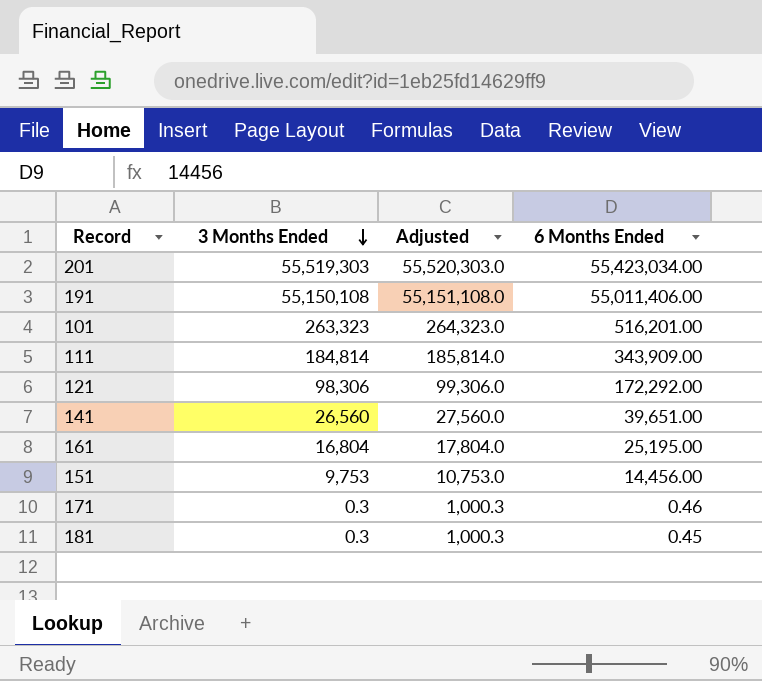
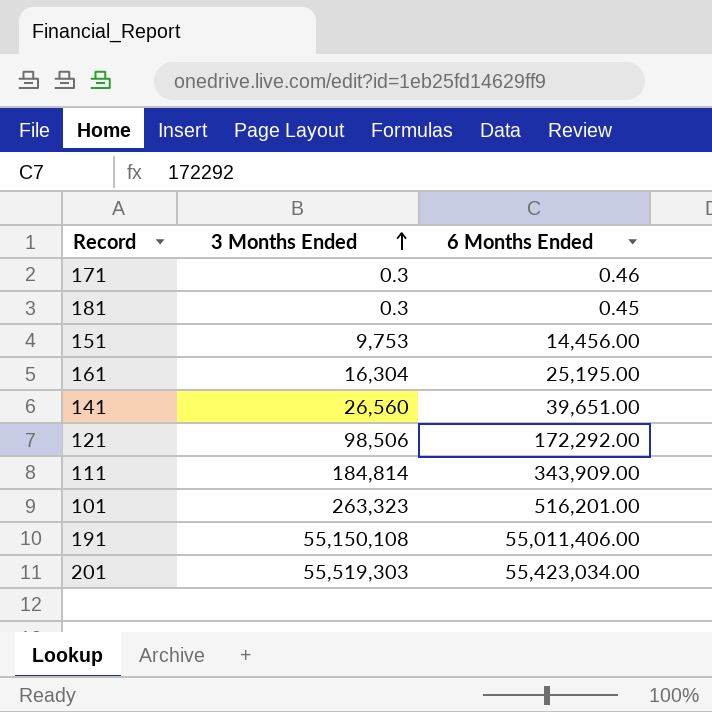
row order: 3 Months Ended descending -> 3 Months Ended ascending
column Adjusted | formula: [3 Months Ended] + 1000 -> none
161 | 3 Months Ended: 16,804 -> 16,304
121 | 3 Months Ended: 98,306 -> 98,506

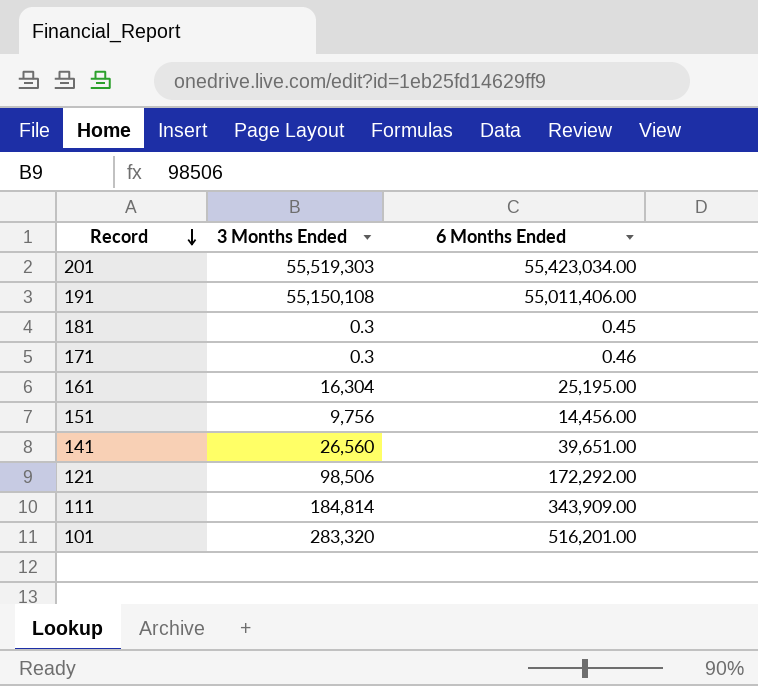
row order: 3 Months Ended ascending -> Record descending
151 | 3 Months Ended: 9,753 -> 9,756
101 | 3 Months Ended: 263,323 -> 283,320

